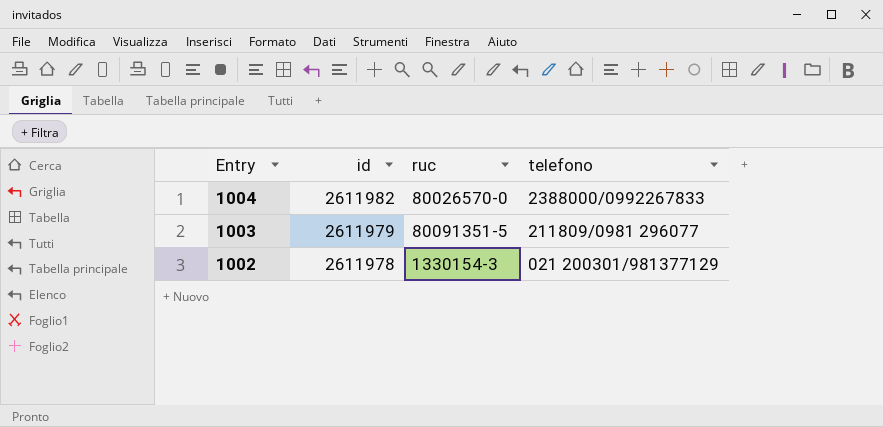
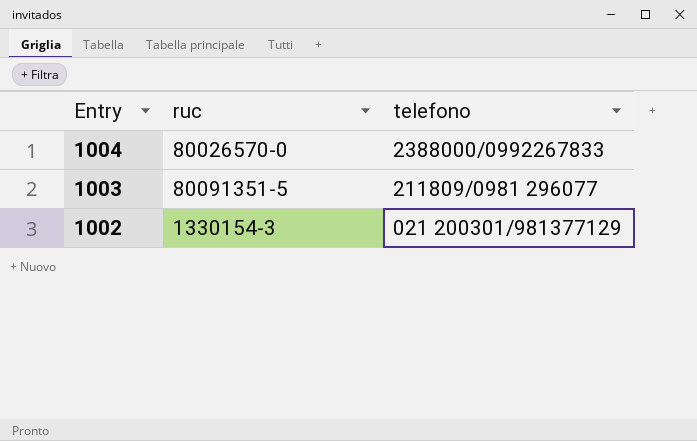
column id | position: 2 -> none

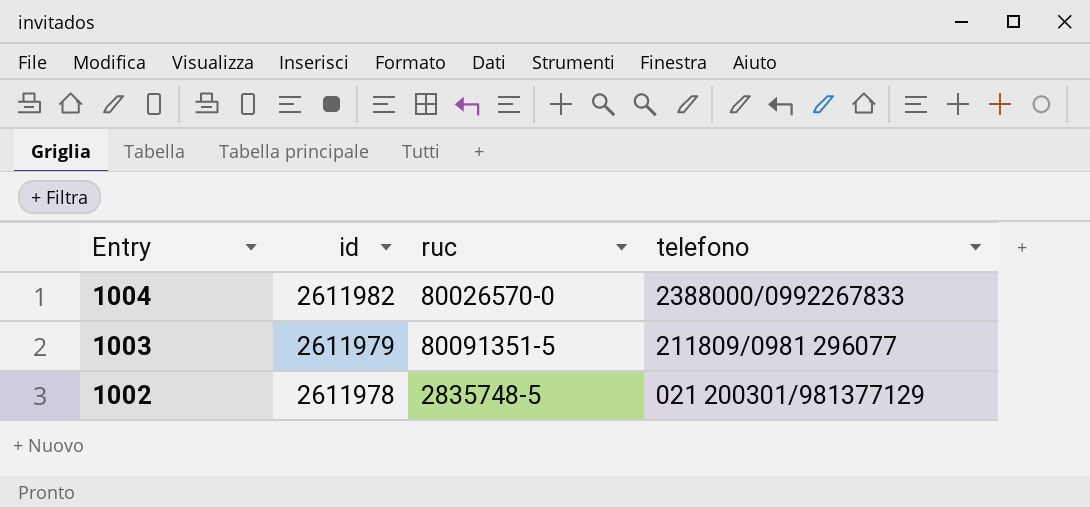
column id | position: none -> 2
1002 | ruc: 1330154-3 -> 2835748-5

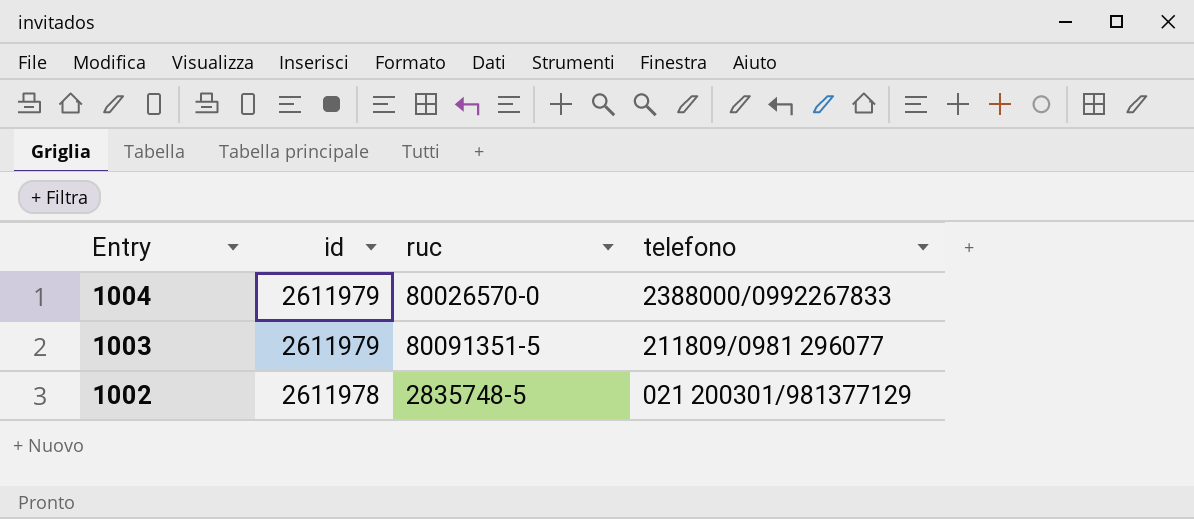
1004 | id: 2611982 -> 2611979

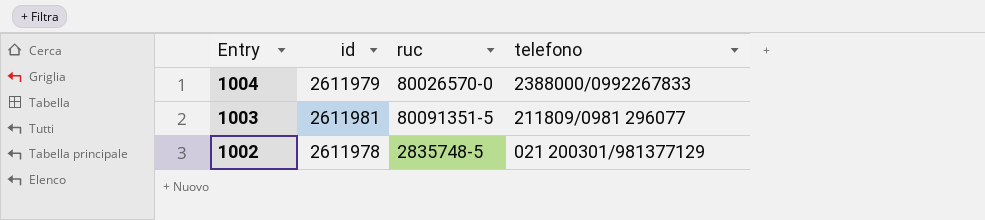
1003 | id: 2611979 -> 2611981

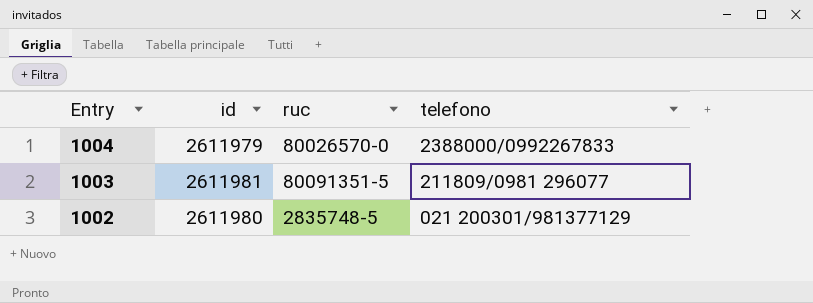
1002 | id: 2611978 -> 2611980

